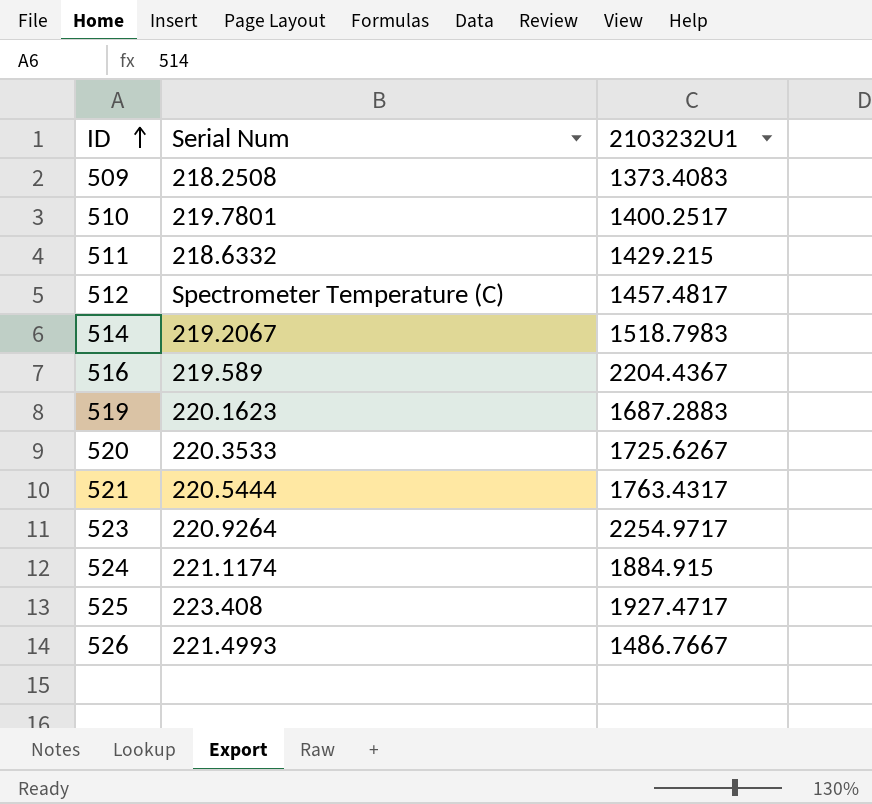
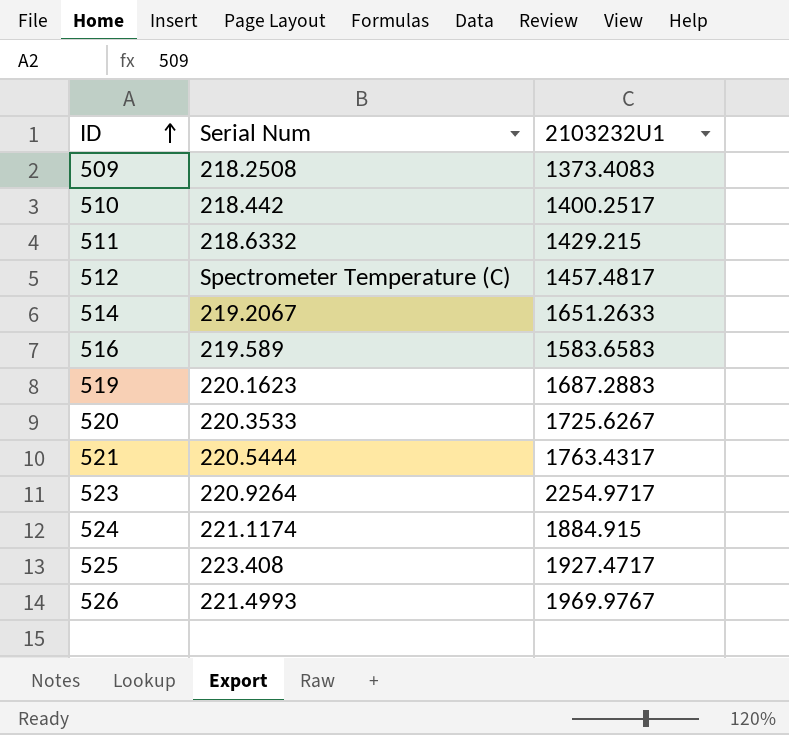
510 | Serial Num: 219.7801 -> 218.442
514 | 2103232U1: 1518.7983 -> 1651.2633
516 | 2103232U1: 2204.4367 -> 1583.6583
526 | 2103232U1: 1486.7667 -> 1969.9767

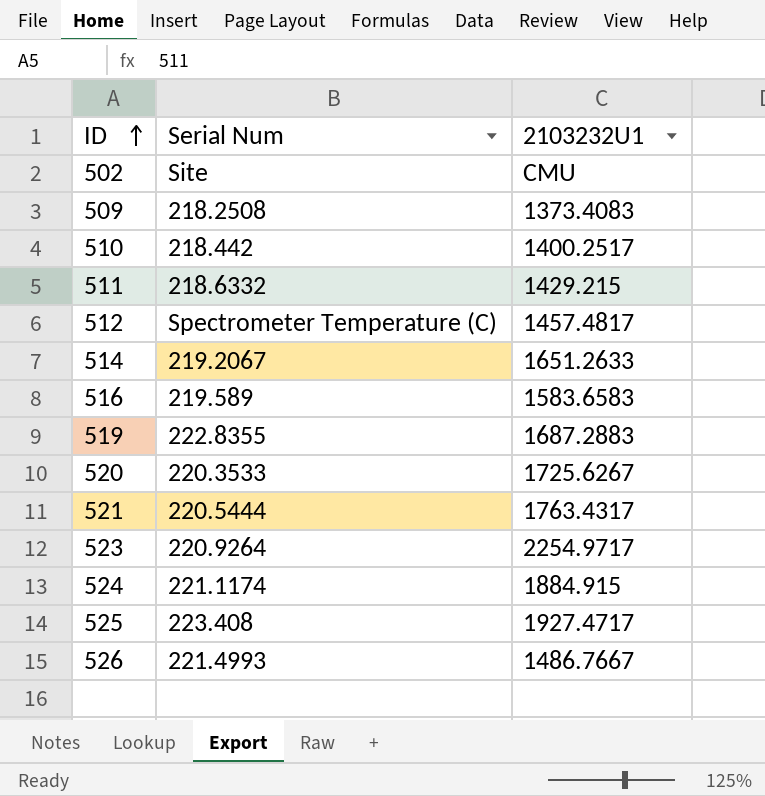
row 502: none -> Site | CMU
519 | Serial Num: 220.1623 -> 222.8355
526 | 2103232U1: 1969.9767 -> 1486.7667

